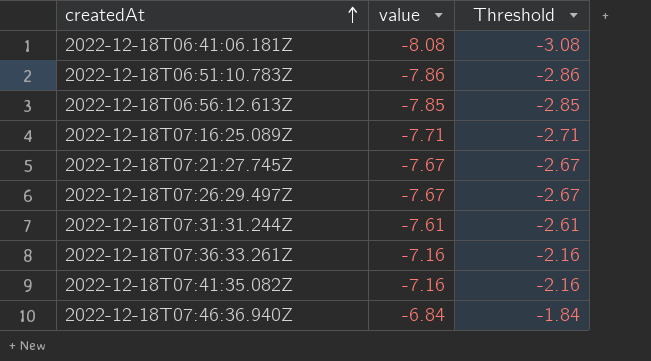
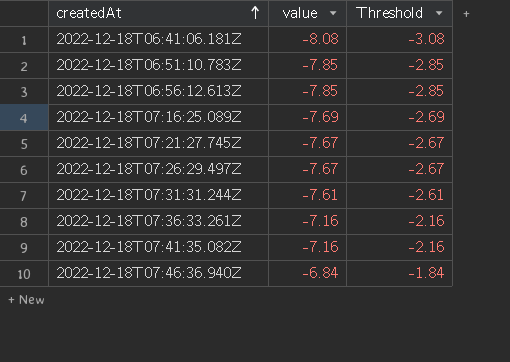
2022-12-18T06:51:10.783Z | value: -7.86 -> -7.85
2022-12-18T06:51:10.783Z | Threshold: -2.86 -> -2.85
2022-12-18T07:16:25.089Z | value: -7.71 -> -7.69
2022-12-18T07:16:25.089Z | Threshold: -2.71 -> -2.69

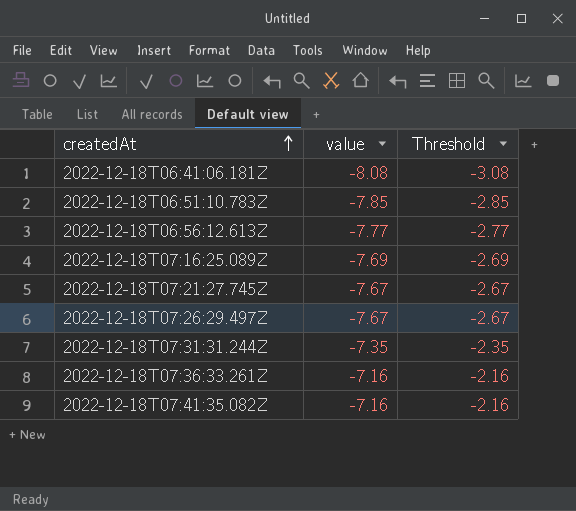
row 2022-12-18T07:46:36.940Z: -6.84 | -1.84 -> none
2022-12-18T06:56:12.613Z | value: -7.85 -> -7.77
2022-12-18T06:56:12.613Z | Threshold: -2.85 -> -2.77
2022-12-18T07:31:31.244Z | value: -7.61 -> -7.35
2022-12-18T07:31:31.244Z | Threshold: -2.61 -> -2.35

